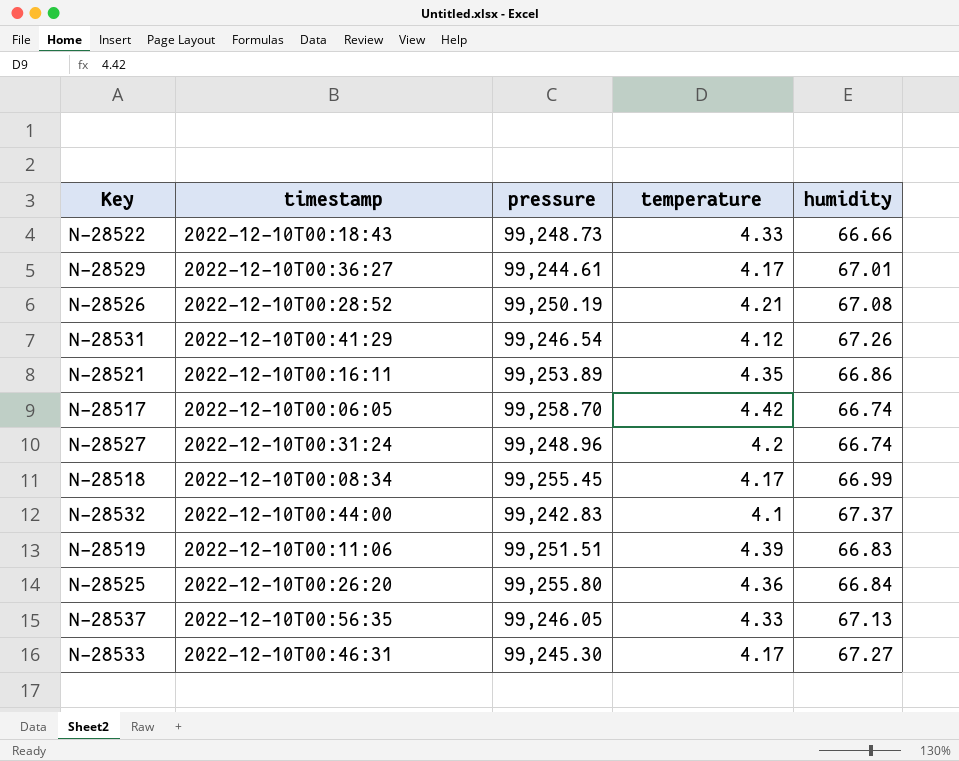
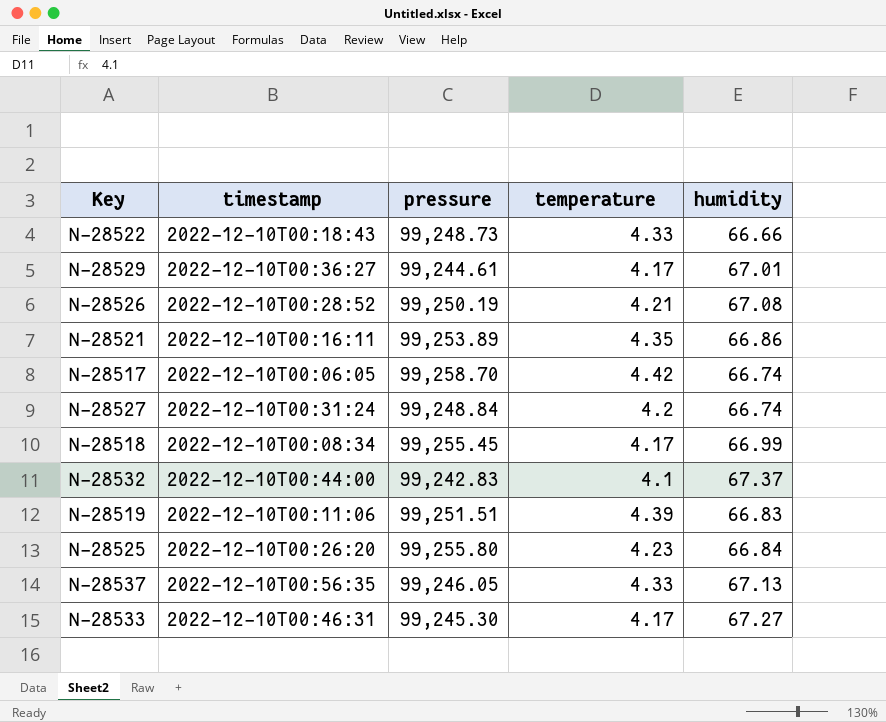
row N-28531: 2022-12-10T00:41:29 | 99,246.54 | 4.12 | 67.26 -> none
N-28527 | pressure: 99,248.96 -> 99,248.84
N-28525 | temperature: 4.36 -> 4.23

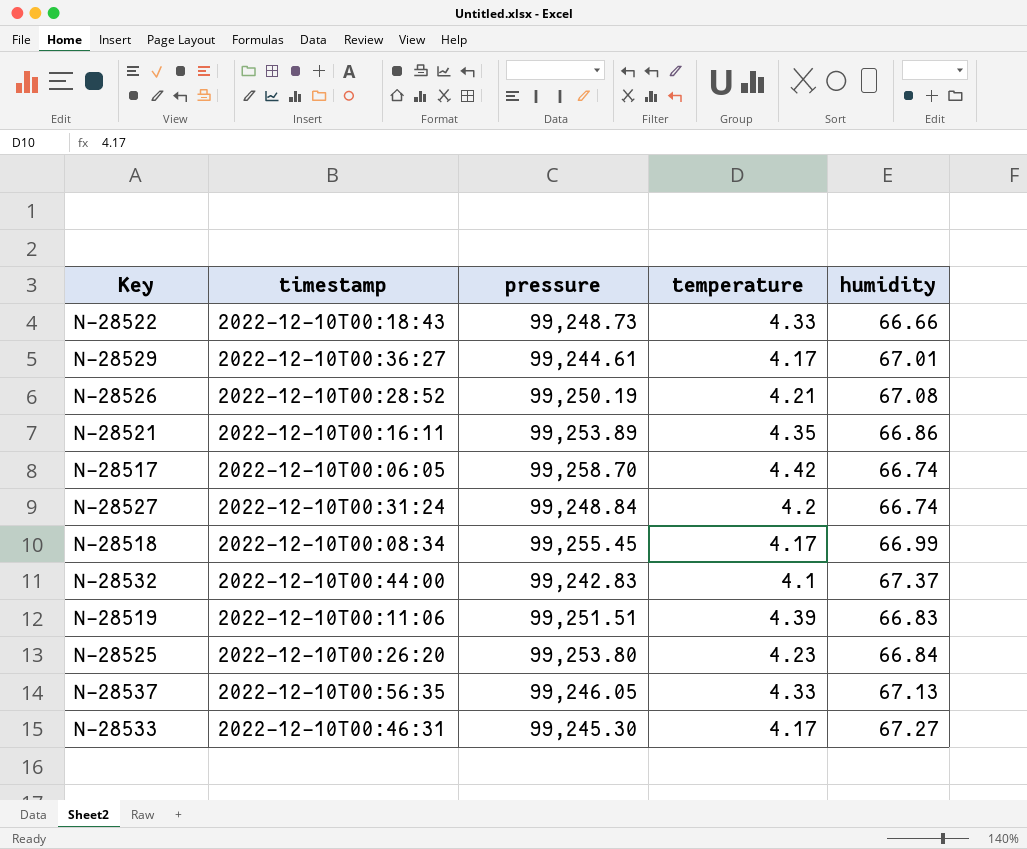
N-28525 | pressure: 99,255.80 -> 99,253.80

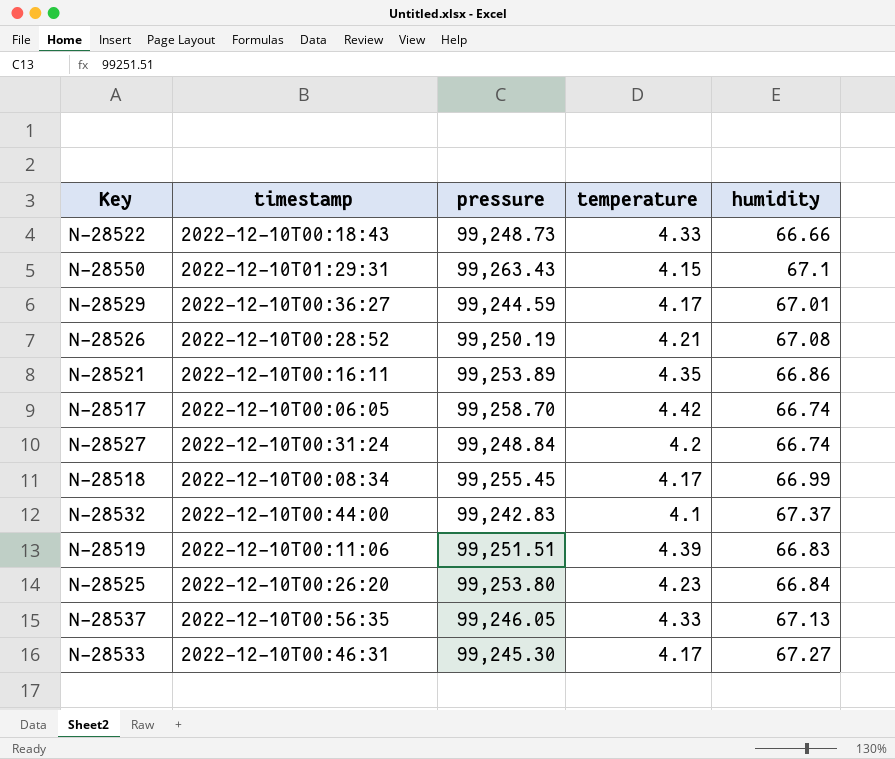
row N-28550: none -> 2022-12-10T01:29:31 | 99,263.43 | 4.15 | 67.1
N-28529 | pressure: 99,244.61 -> 99,244.59

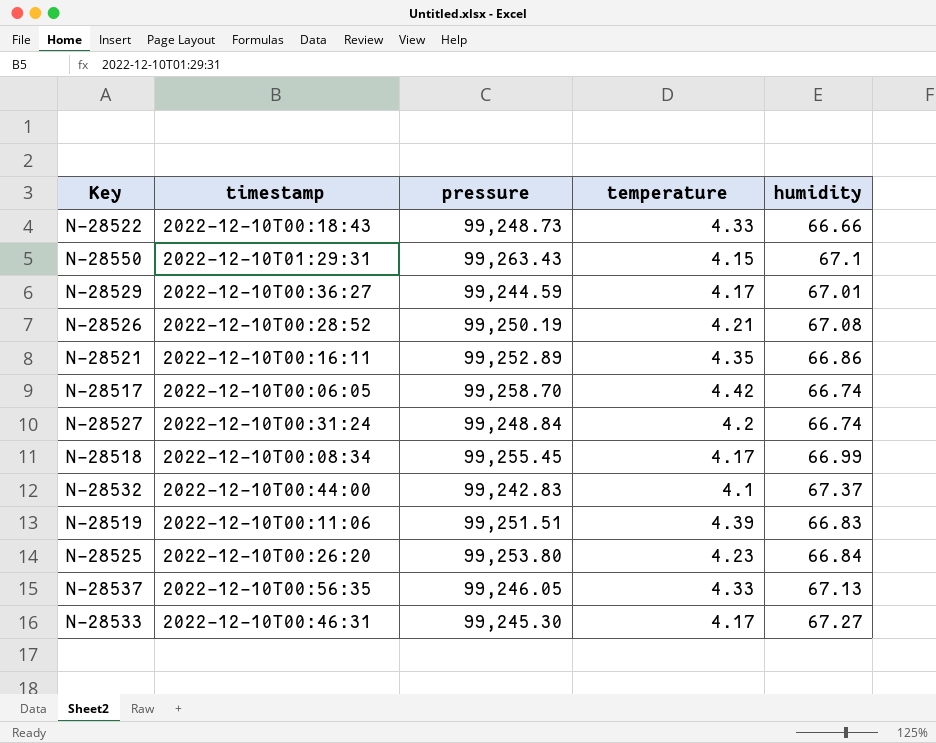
N-28521 | pressure: 99,253.89 -> 99,252.89

